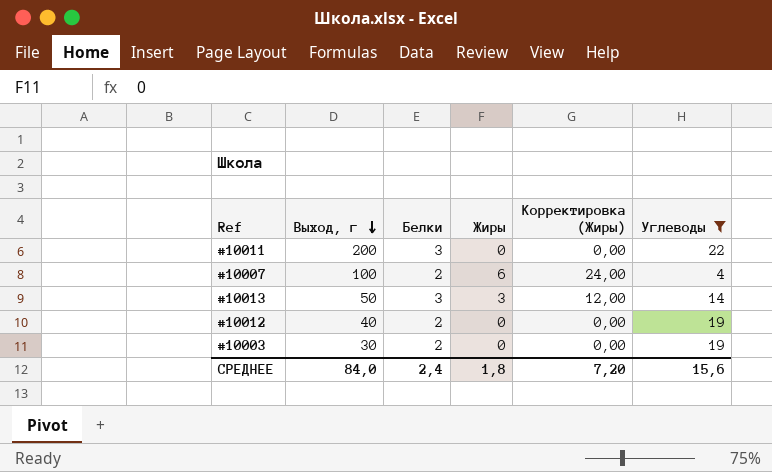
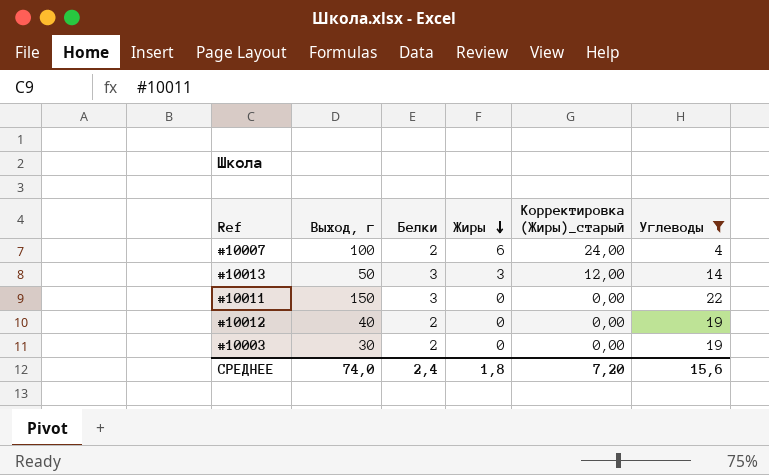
row order: Выход, г descending -> Жиры descending
column name: Корректировка (Жиры) -> Корректировка (Жиры)_старый
#10011 | Выход, г: 200 -> 150
СРЕДНЕЕ | Выход, г: 84,0 -> 74,0

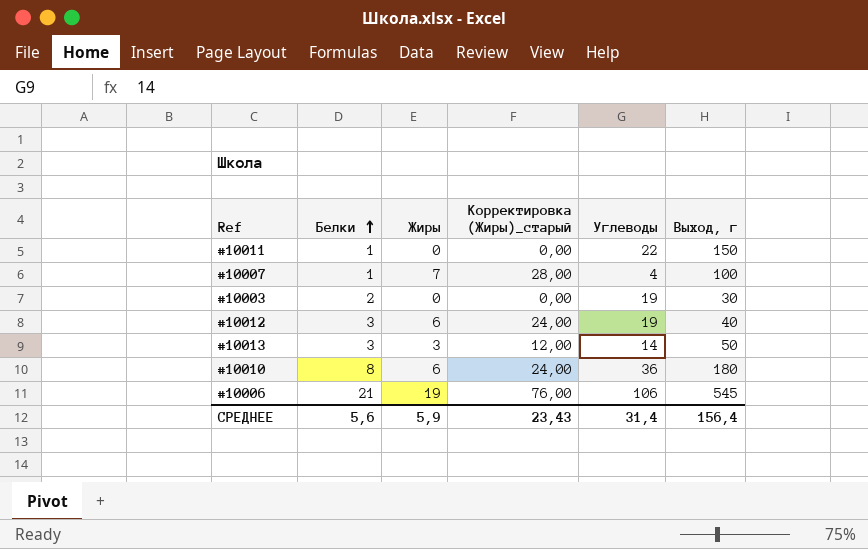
filter: Углеводы <= 22 -> none
row order: Жиры descending -> Белки ascending
column Выход, г | position: 2 -> 6
#10011 | Белки: 3 -> 1
#10007 | Белки: 2 -> 1
#10007 | Жиры: 6 -> 7
#10007 | Корректировка (Жиры)_старый: 24,00 -> 28,00
#10012 | Белки: 2 -> 3
#10012 | Жиры: 0 -> 6
#10012 | Корректировка (Жиры)_старый: 0,00 -> 24,00
СРЕДНЕЕ | Белки: 2,4 -> 5,6
СРЕДНЕЕ | Жиры: 1,8 -> 5,9
СРЕДНЕЕ | Корректировка (Жиры)_старый: 7,20 -> 23,43
СРЕДНЕЕ | Углеводы: 15,6 -> 31,4
СРЕДНЕЕ | Выход, г: 74,0 -> 156,4

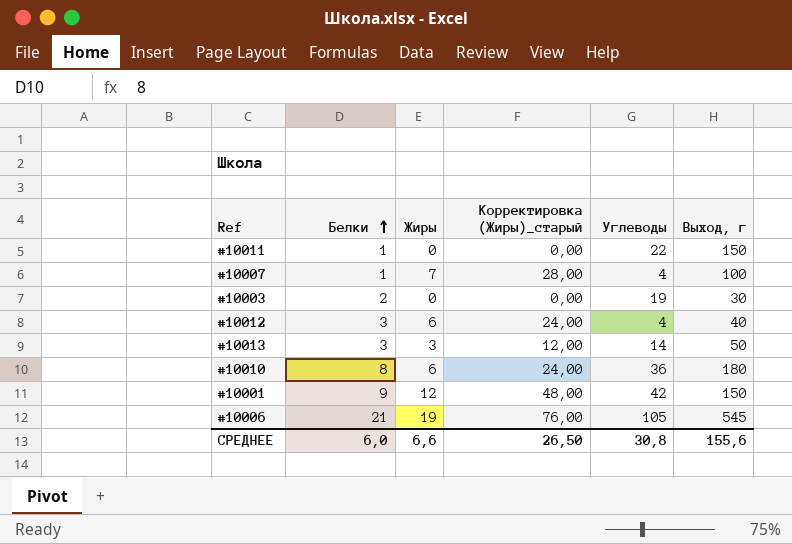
#10012 | Углеводы: 19 -> 4
row #10001: none -> 9 | 12 | 48,00 | 42 | 150
#10006 | Углеводы: 106 -> 105
СРЕДНЕЕ | Белки: 5,6 -> 6,0
СРЕДНЕЕ | Жиры: 5,9 -> 6,6
СРЕДНЕЕ | Корректировка (Жиры)_старый: 23,43 -> 26,50
СРЕДНЕЕ | Углеводы: 31,4 -> 30,8
СРЕДНЕЕ | Выход, г: 156,4 -> 155,6

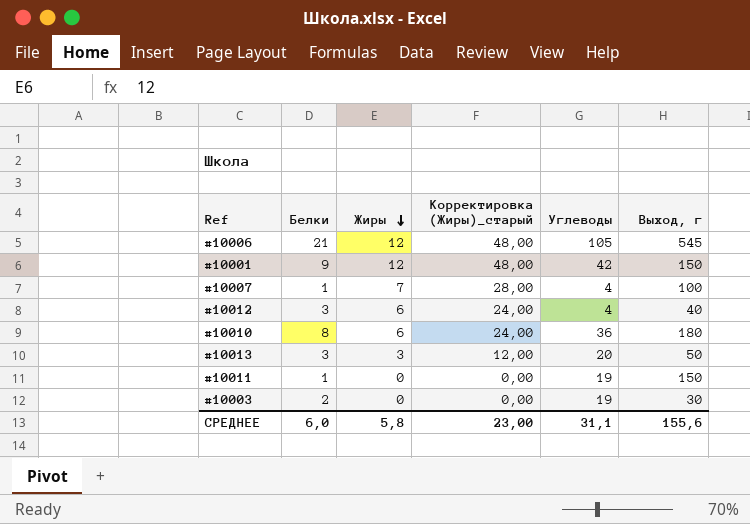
row order: Белки ascending -> Жиры descending
#10006 | Жиры: 19 -> 12
#10006 | Корректировка (Жиры)_старый: 76,00 -> 48,00
#10013 | Углеводы: 14 -> 20
#10011 | Углеводы: 22 -> 19
СРЕДНЕЕ | Жиры: 6,6 -> 5,8
СРЕДНЕЕ | Корректировка (Жиры)_старый: 26,50 -> 23,00
СРЕДНЕЕ | Углеводы: 30,8 -> 31,1

